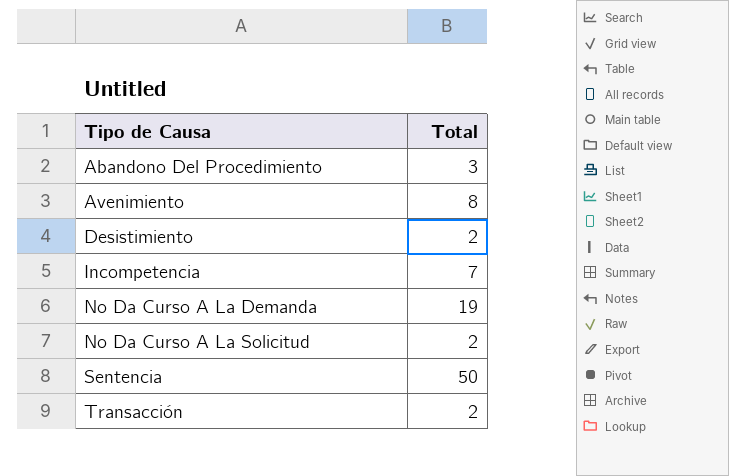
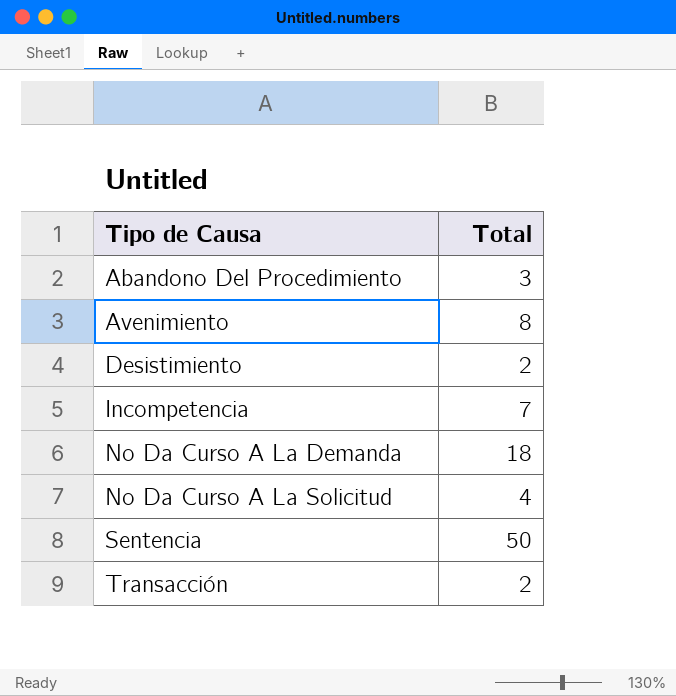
No Da Curso A La Demanda | Total: 19 -> 18
No Da Curso A La Solicitud | Total: 2 -> 4

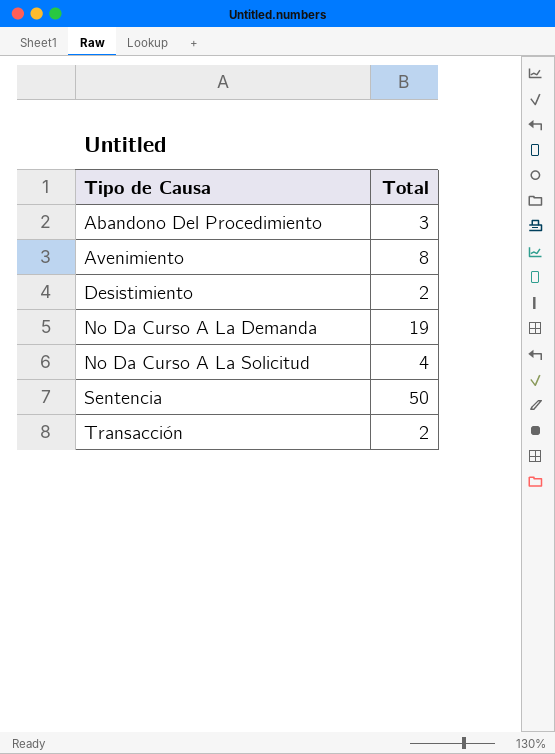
row Incompetencia: 7 -> none
No Da Curso A La Demanda | Total: 18 -> 19

